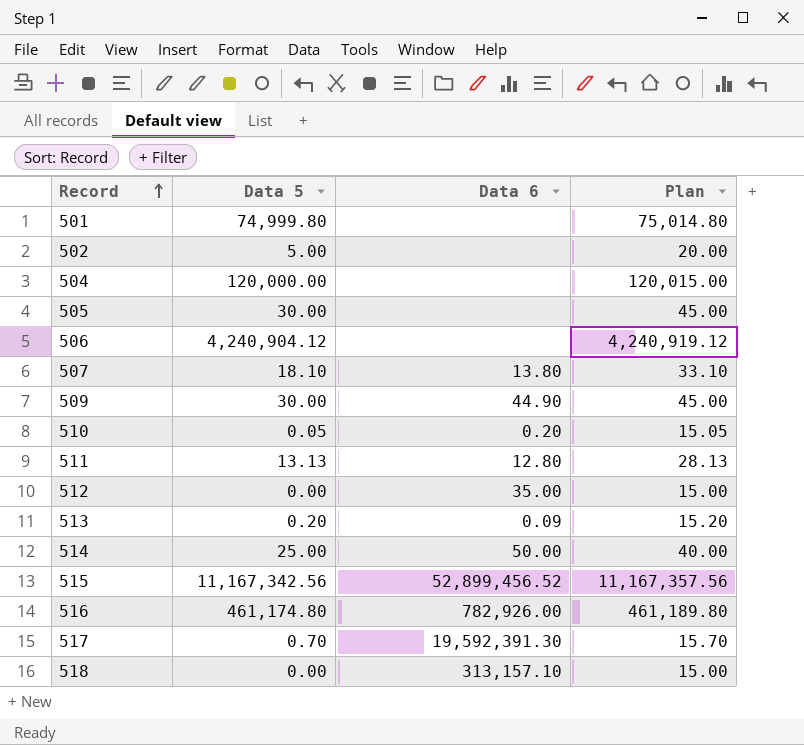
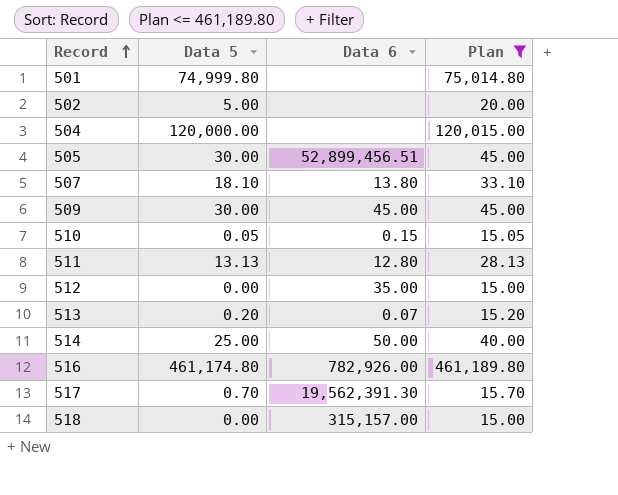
filter: none -> Plan <= 461,189.80
505 | Data 6: none -> 52,899,456.51
509 | Data 6: 44.90 -> 45.00
510 | Data 6: 0.20 -> 0.15
513 | Data 6: 0.09 -> 0.07
517 | Data 6: 19,592,391.30 -> 19,562,391.30
518 | Data 6: 313,157.10 -> 315,157.00

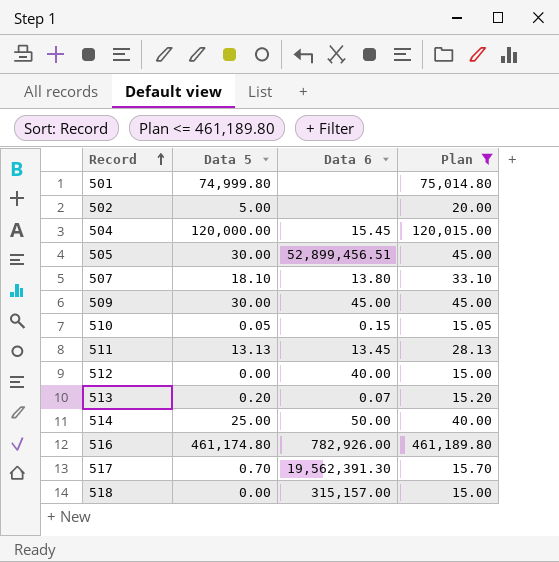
504 | Data 6: none -> 15.45
511 | Data 6: 12.80 -> 13.45
512 | Data 6: 35.00 -> 40.00

